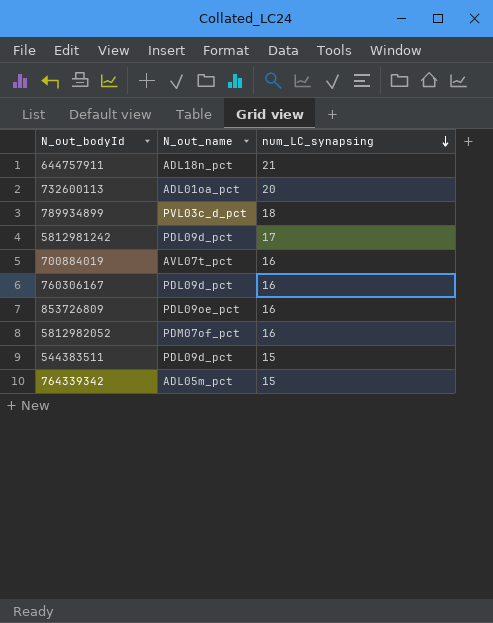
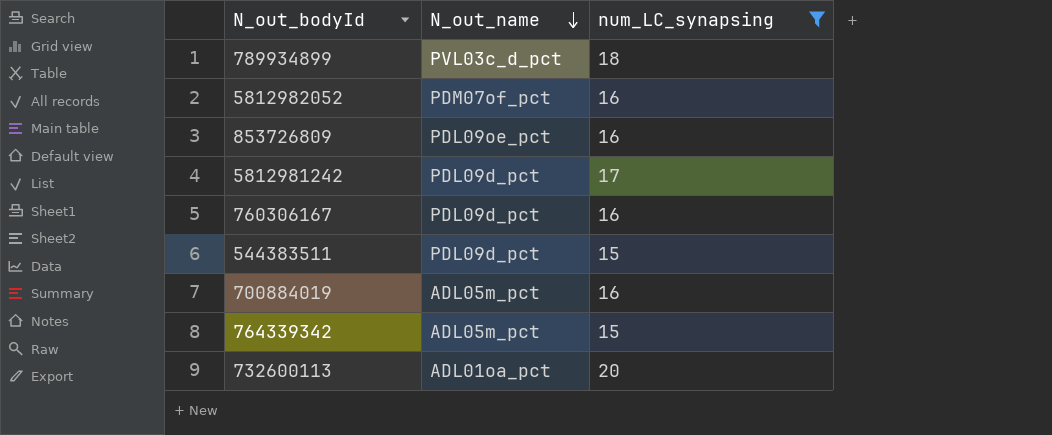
filter: none -> num_LC_synapsing != 21
row order: num_LC_synapsing descending -> N_out_name descending
700884019 | N_out_name: AVL07t_pct -> ADL05m_pct

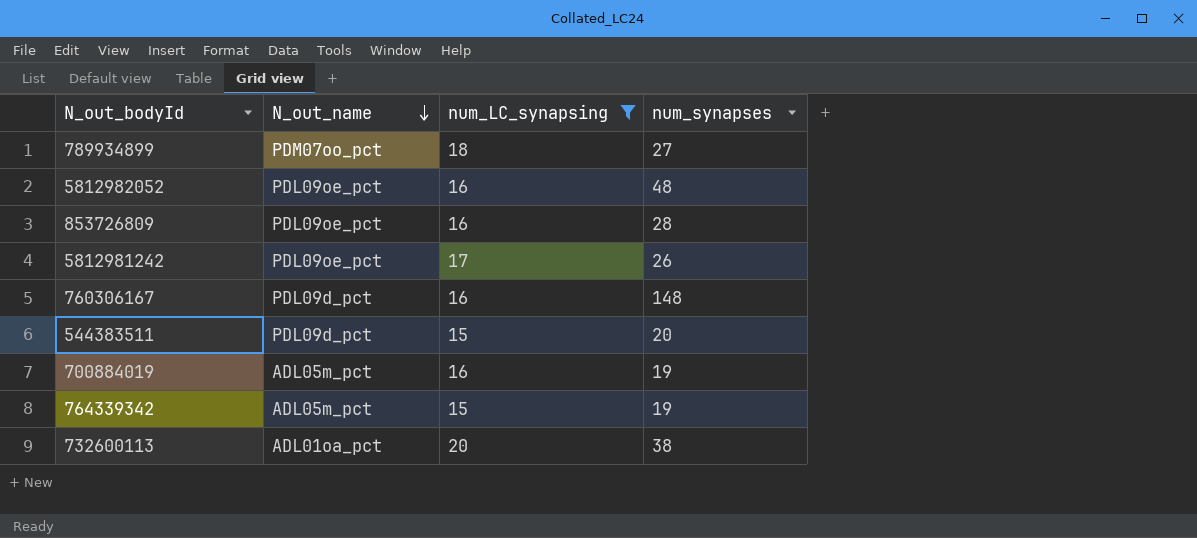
column num_synapses | position: none -> 4
789934899 | N_out_name: PVL03c_d_pct -> PDM07oo_pct
5812982052 | N_out_name: PDM07of_pct -> PDL09oe_pct
5812981242 | N_out_name: PDL09d_pct -> PDL09oe_pct

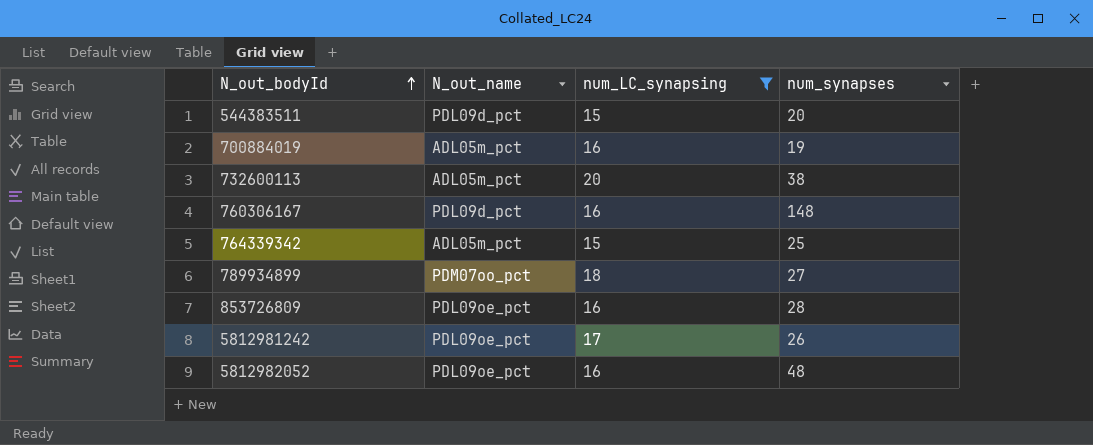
row order: N_out_name descending -> N_out_bodyId ascending
732600113 | N_out_name: ADL01oa_pct -> ADL05m_pct
764339342 | num_synapses: 19 -> 25

